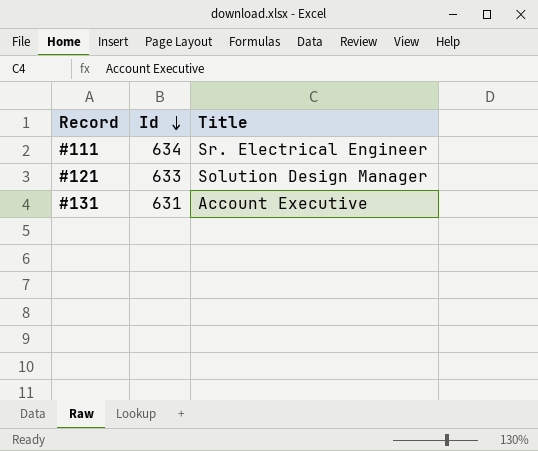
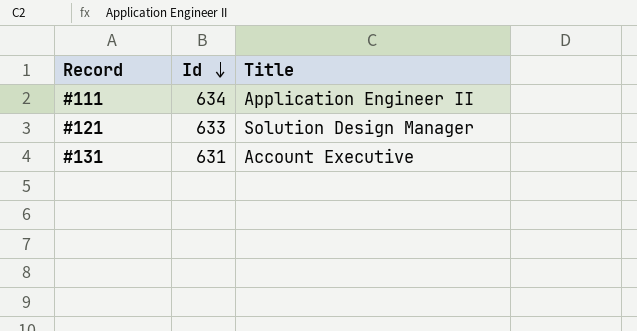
#111 | Title: Sr. Electrical Engineer -> Application Engineer II

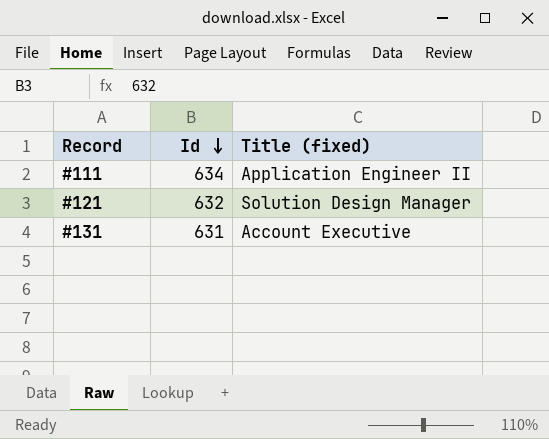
column name: Title -> Title (fixed)
#121 | Id: 633 -> 632

